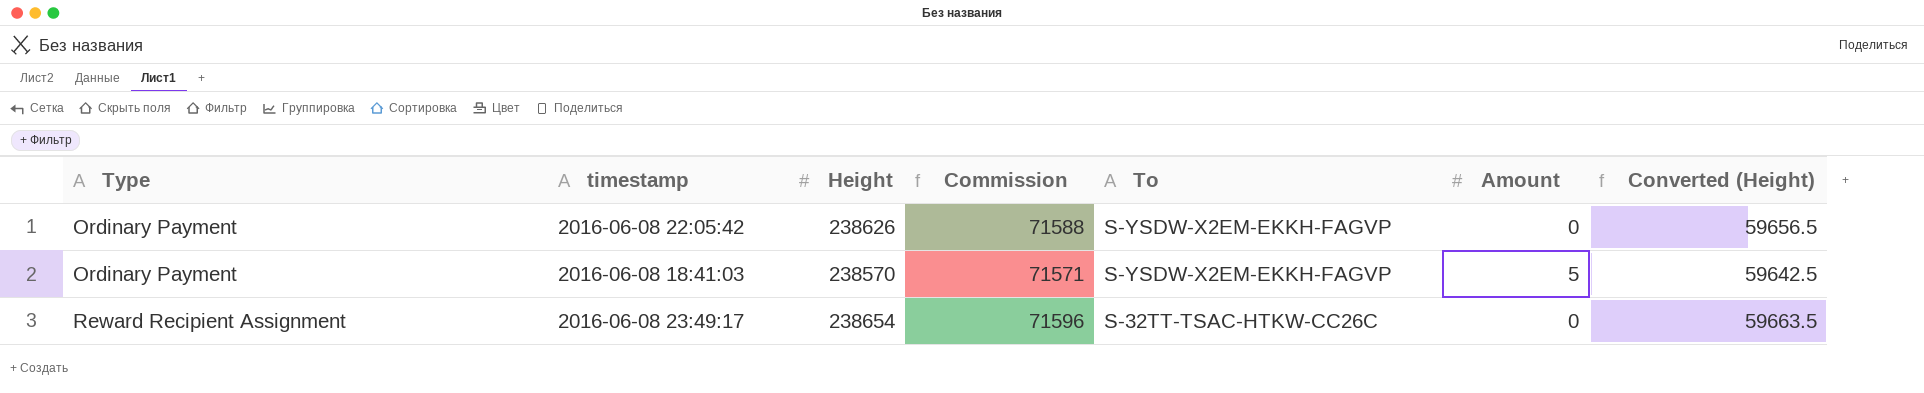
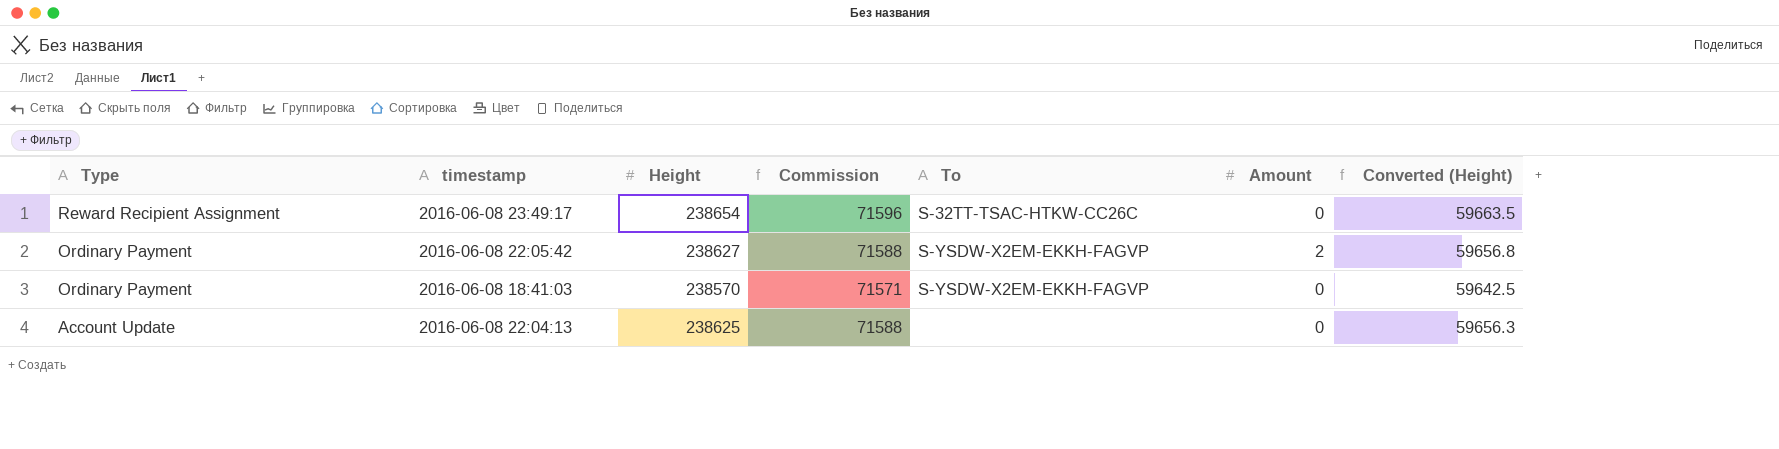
row order: Type ascending -> Type descending
2016-06-08 22:05:42 | Height: 238626 -> 238627
2016-06-08 22:05:42 | Amount: 0 -> 2
2016-06-08 22:05:42 | Converted (Height): 59656.5 -> 59656.8
2016-06-08 18:41:03 | Amount: 5 -> 0
row 2016-06-08 22:04:13: none -> Account Update | 238625 | 71588 | none | 0 | 59656.3

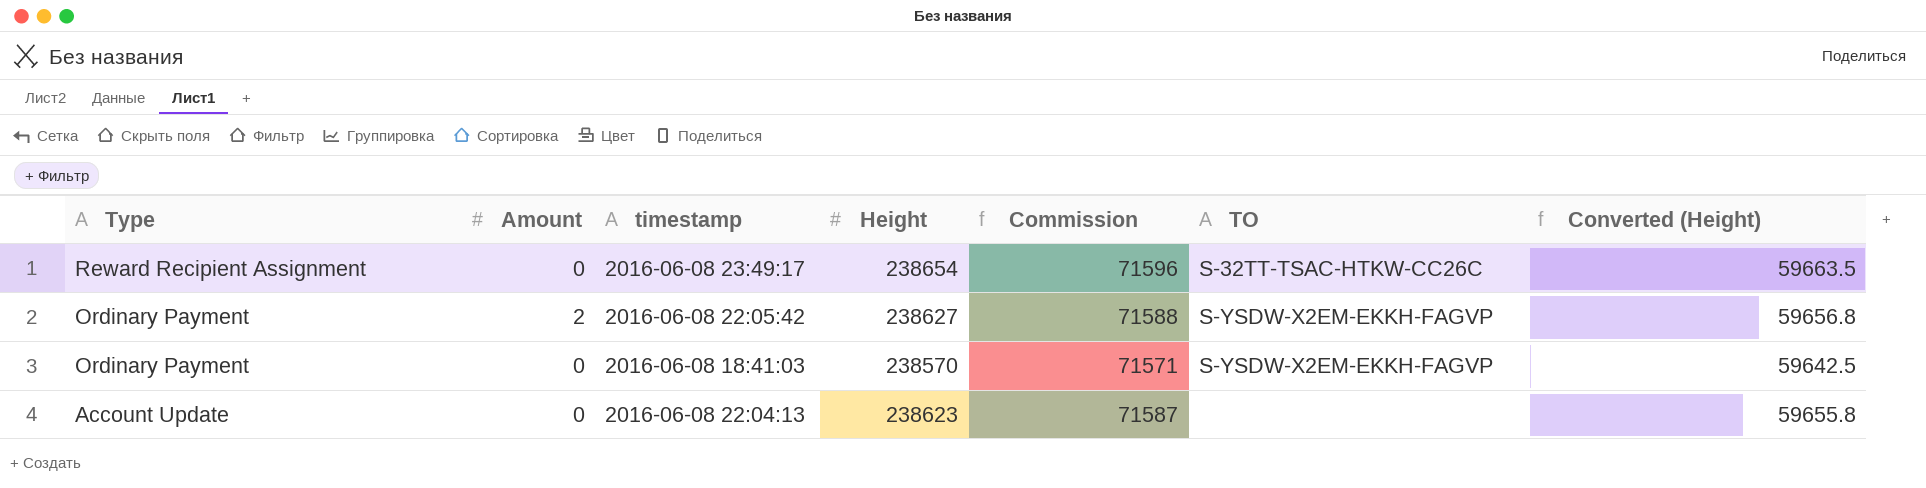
column Amount | position: 6 -> 2
column name: To -> TO
2016-06-08 22:04:13 | Height: 238625 -> 238623
2016-06-08 22:04:13 | Commission: 71588 -> 71587
2016-06-08 22:04:13 | Converted (Height): 59656.3 -> 59655.8

